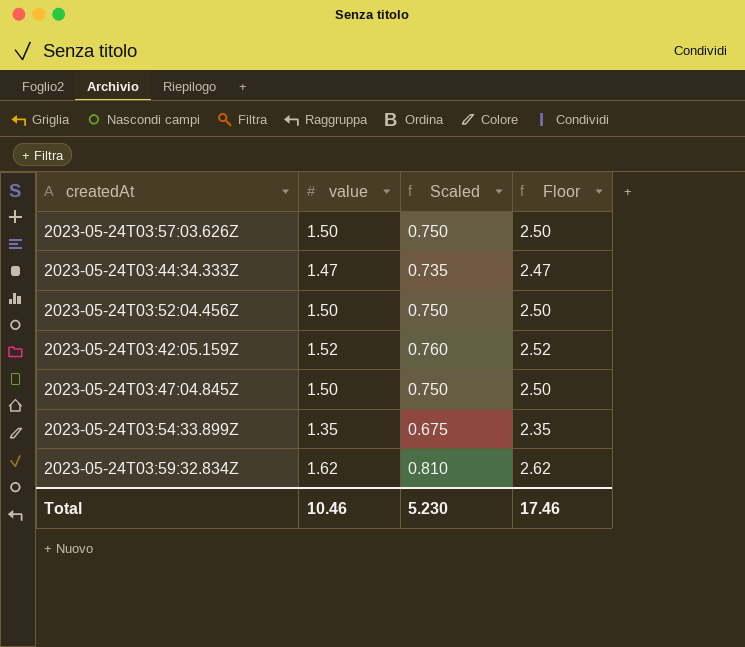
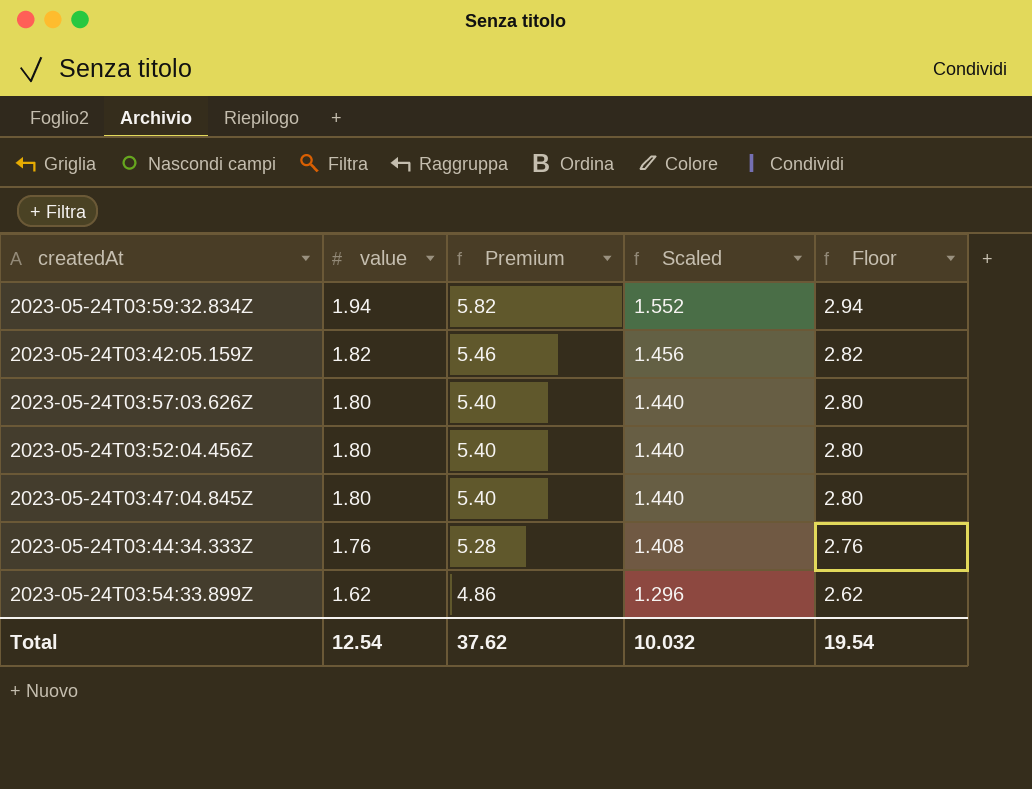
row order: none -> value descending
column Premium | formula: none -> [value] * 3
column Scaled | formula: [value] * 0.5 -> [value] * 0.8
2023-05-24T03:59:32.834Z | value: 1.62 -> 1.94
2023-05-24T03:59:32.834Z | Floor: 2.62 -> 2.94
2023-05-24T03:42:05.159Z | value: 1.52 -> 1.82
2023-05-24T03:42:05.159Z | Floor: 2.52 -> 2.82
2023-05-24T03:57:03.626Z | value: 1.50 -> 1.80
2023-05-24T03:57:03.626Z | Floor: 2.50 -> 2.80
2023-05-24T03:52:04.456Z | value: 1.50 -> 1.80
2023-05-24T03:52:04.456Z | Floor: 2.50 -> 2.80
2023-05-24T03:47:04.845Z | value: 1.50 -> 1.80
2023-05-24T03:47:04.845Z | Floor: 2.50 -> 2.80
2023-05-24T03:44:34.333Z | value: 1.47 -> 1.76
2023-05-24T03:44:34.333Z | Floor: 2.47 -> 2.76
2023-05-24T03:54:33.899Z | value: 1.35 -> 1.62
2023-05-24T03:54:33.899Z | Floor: 2.35 -> 2.62
Total | value: 10.46 -> 12.54
Total | Scaled: 5.230 -> 10.032
Total | Floor: 17.46 -> 19.54

